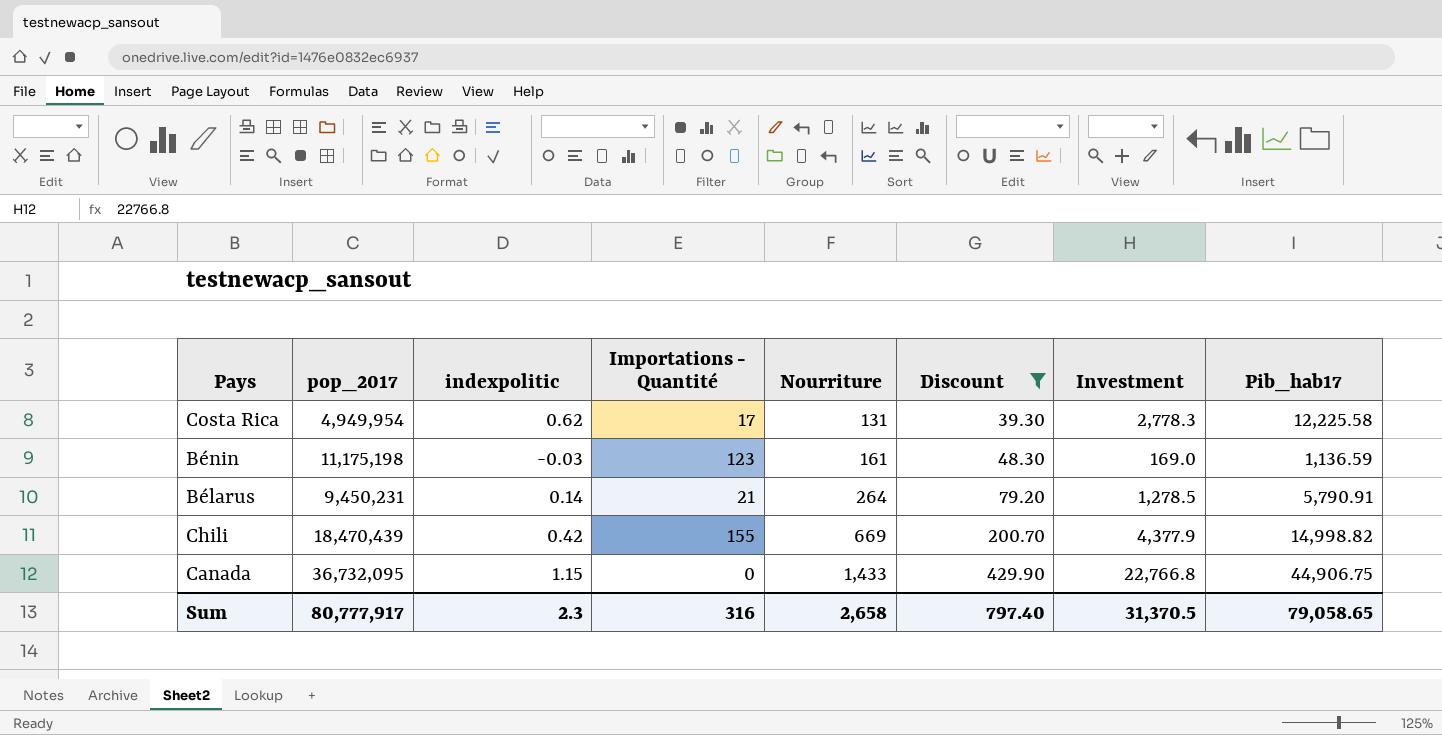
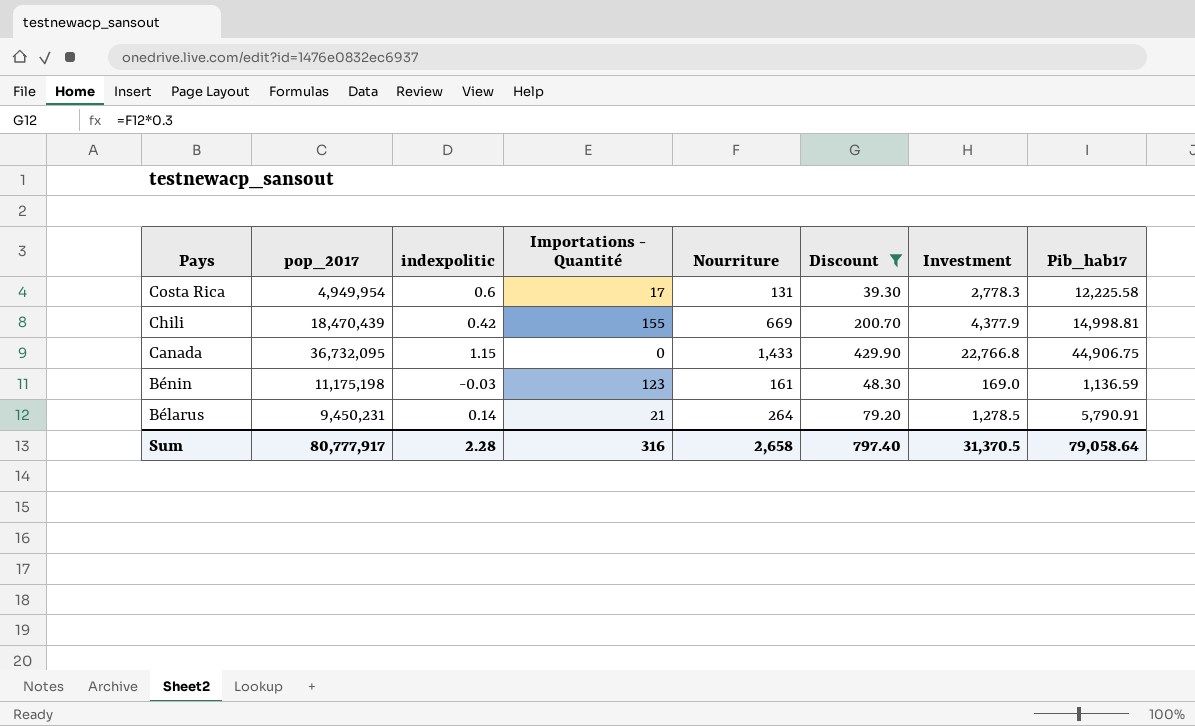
row order: Nourriture ascending -> Pays descending
Costa Rica | indexpolitic: 0.62 -> 0.6
Chili | Pib_hab17: 14,998.82 -> 14,998.81
Sum | indexpolitic: 2.3 -> 2.28
Sum | Pib_hab17: 79,058.65 -> 79,058.64

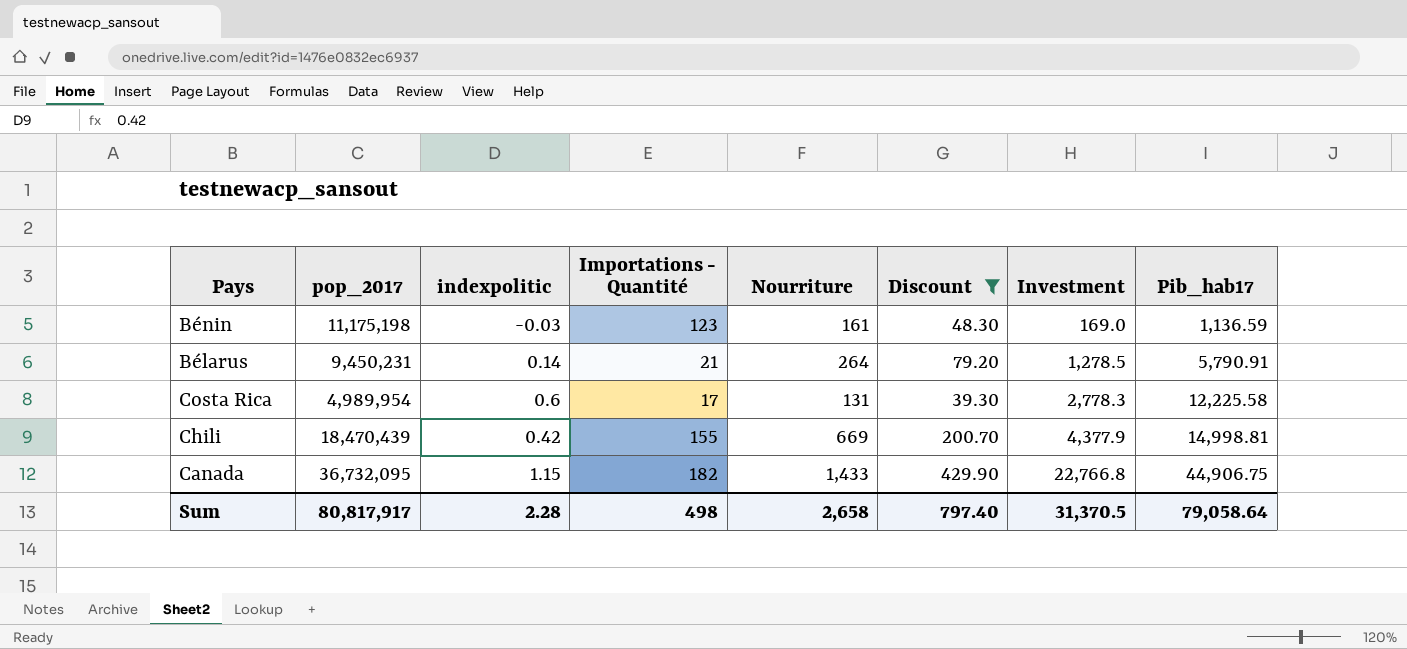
row order: Pays descending -> Investment ascending
Costa Rica | pop_2017: 4,949,954 -> 4,989,954
Canada | Importations - Quantité: 0 -> 182
Sum | pop_2017: 80,777,917 -> 80,817,917
Sum | Importations - Quantité: 316 -> 498

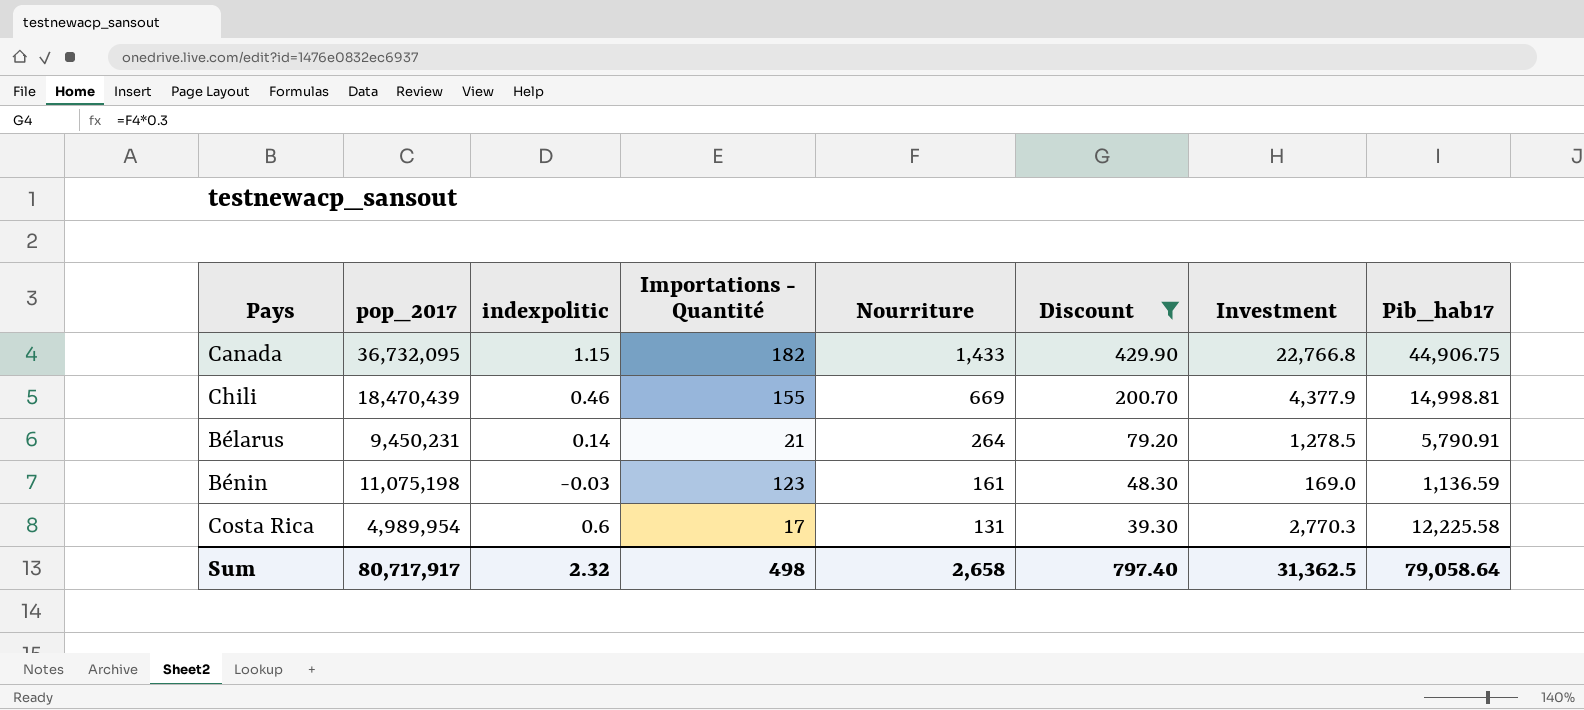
row order: Investment ascending -> Nourriture descending
Chili | indexpolitic: 0.42 -> 0.46
Bénin | pop_2017: 11,175,198 -> 11,075,198
Costa Rica | Investment: 2,778.3 -> 2,770.3
Sum | pop_2017: 80,817,917 -> 80,717,917
Sum | indexpolitic: 2.28 -> 2.32
Sum | Investment: 31,370.5 -> 31,362.5

